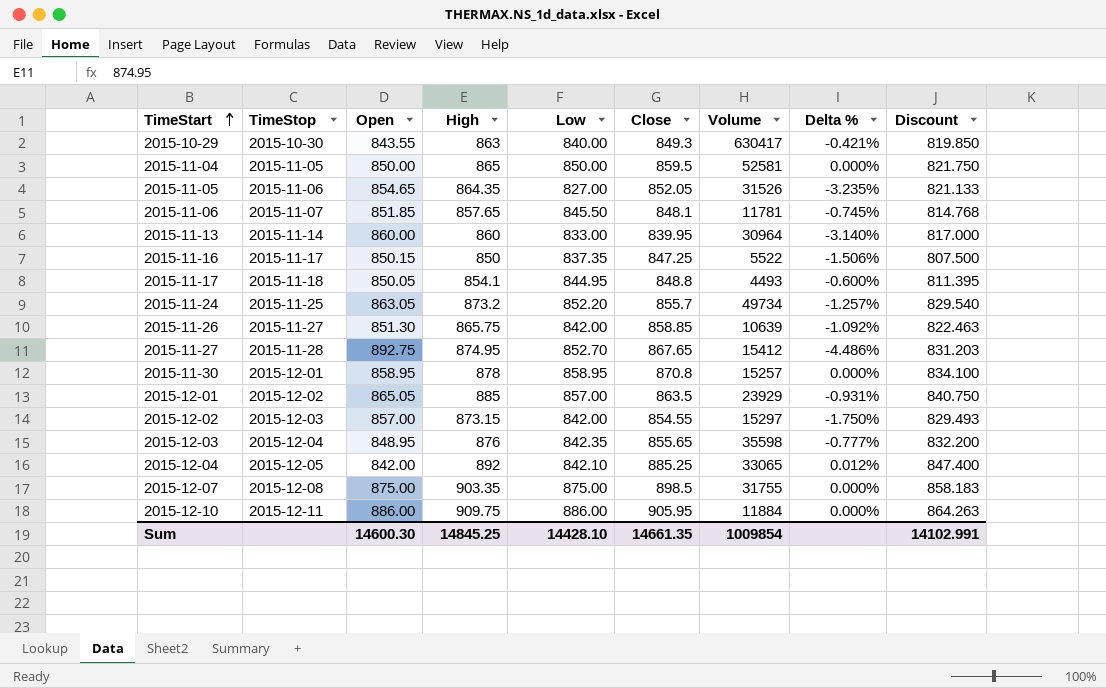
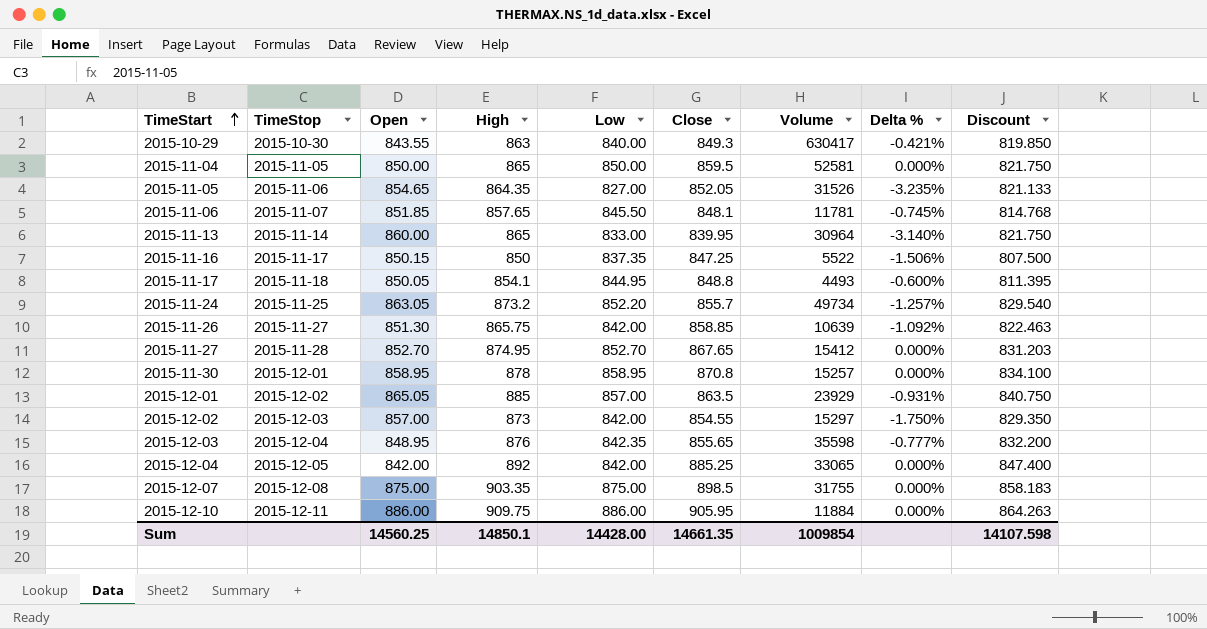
2015-11-13 | High: 860 -> 865
2015-11-13 | Discount: 817.000 -> 821.750
2015-11-27 | Open: 892.75 -> 852.70
2015-11-27 | Delta %: -4.486% -> 0.000%
2015-12-02 | High: 873.15 -> 873
2015-12-02 | Discount: 829.493 -> 829.350
2015-12-04 | Low: 842.10 -> 842.00
2015-12-04 | Delta %: 0.012% -> 0.000%
Sum | Open: 14600.30 -> 14560.25
Sum | High: 14845.25 -> 14850.1
Sum | Low: 14428.10 -> 14428.00
Sum | Discount: 14102.991 -> 14107.598

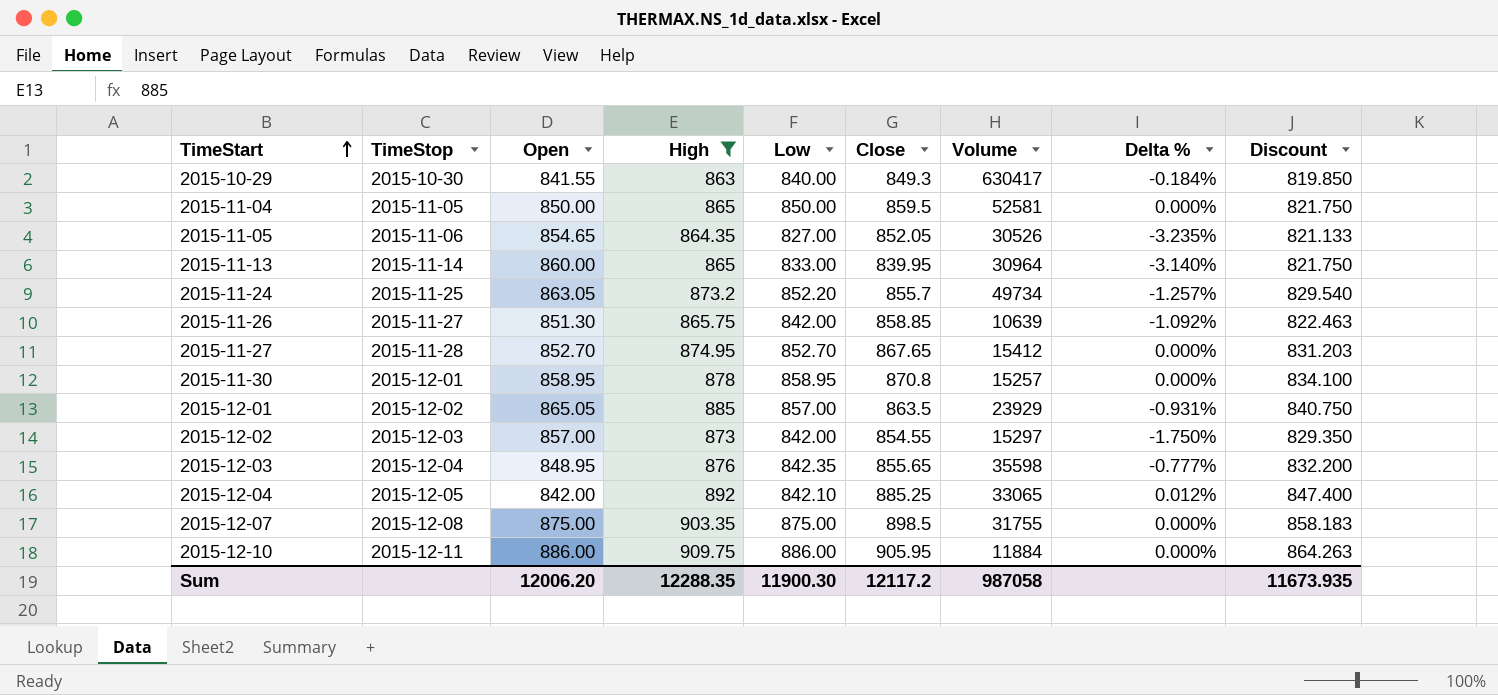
filter: none -> High >= 863
2015-10-29 | Open: 843.55 -> 841.55
2015-10-29 | Delta %: -0.421% -> -0.184%
2015-11-05 | Volume: 31526 -> 30526
2015-12-04 | Low: 842.00 -> 842.10
2015-12-04 | Delta %: 0.000% -> 0.012%
Sum | Open: 14560.25 -> 12006.20
Sum | High: 14850.1 -> 12288.35
Sum | Low: 14428.00 -> 11900.30
Sum | Close: 14661.35 -> 12117.2
Sum | Volume: 1009854 -> 987058
Sum | Discount: 14107.598 -> 11673.935

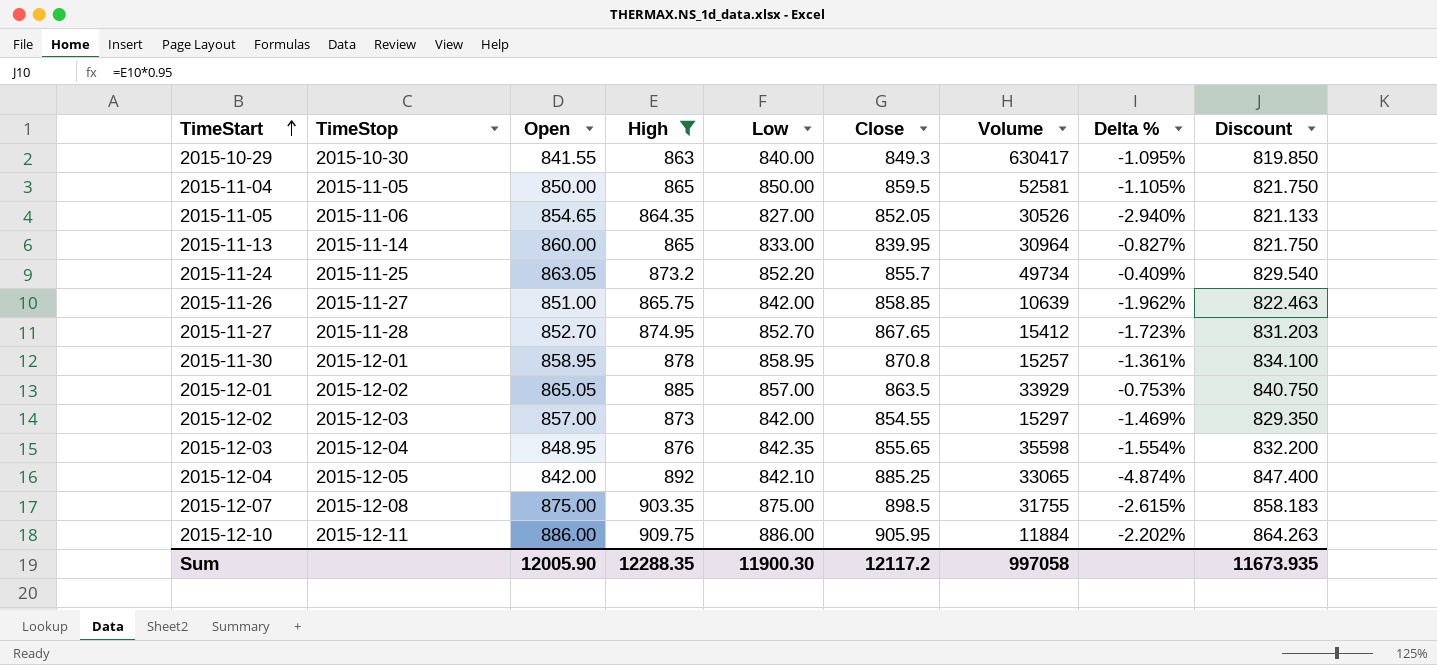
column Delta % | formula: ([Low] - [Open]) / [Open] -> ([Low] - [Close]) / [Close]
2015-11-26 | Open: 851.30 -> 851.00
2015-12-01 | Volume: 23929 -> 33929
Sum | Open: 12006.20 -> 12005.90
Sum | Volume: 987058 -> 997058

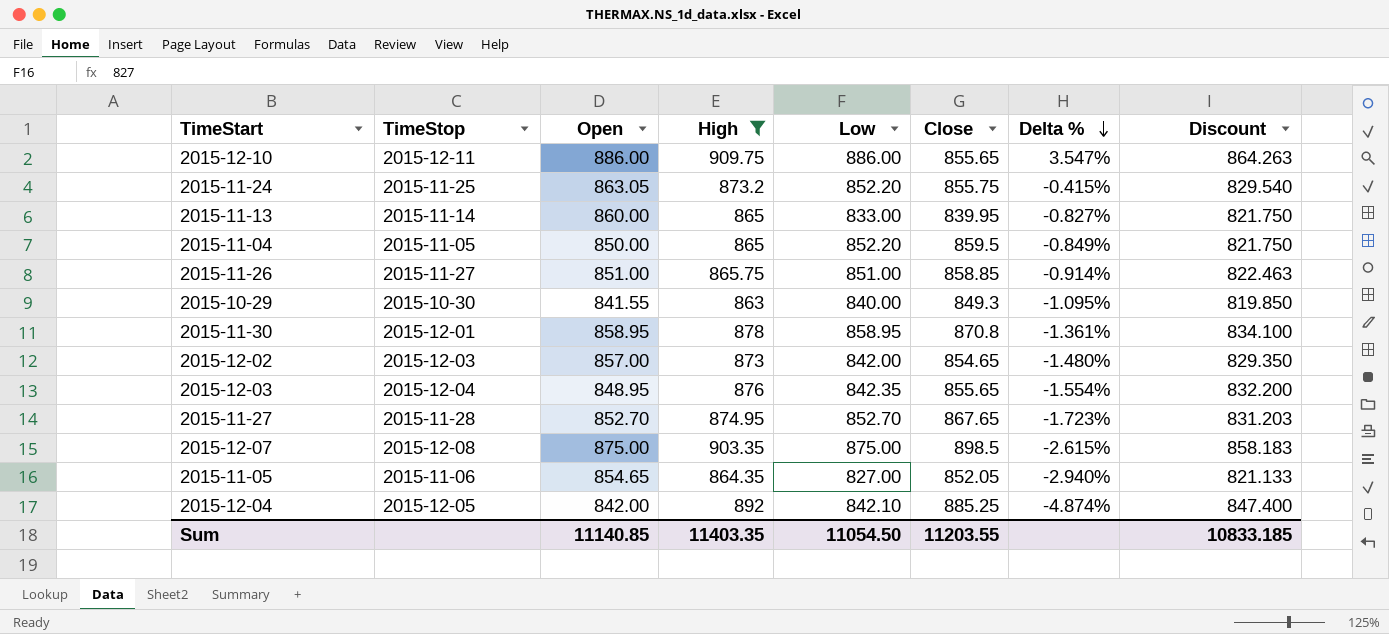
row order: TimeStart ascending -> Delta % descending
column Volume | position: 7 -> none
row 2015-12-01: 2015-12-02 | 865.05 | 885 | 857.00 | 863.5 | 33929 | -0.753% | 840.750 -> none
2015-12-10 | Close: 905.95 -> 855.65
2015-12-10 | Delta %: -2.202% -> 3.547%
2015-11-24 | Close: 855.7 -> 855.75
2015-11-24 | Delta %: -0.409% -> -0.415%
2015-11-04 | Low: 850.00 -> 852.20
2015-11-04 | Delta %: -1.105% -> -0.849%
2015-11-26 | Low: 842.00 -> 851.00
2015-11-26 | Delta %: -1.962% -> -0.914%
2015-12-02 | Close: 854.55 -> 854.65
2015-12-02 | Delta %: -1.469% -> -1.480%
Sum | Open: 12005.90 -> 11140.85
Sum | High: 12288.35 -> 11403.35
Sum | Low: 11900.30 -> 11054.50
Sum | Close: 12117.2 -> 11203.55
Sum | Discount: 11673.935 -> 10833.185

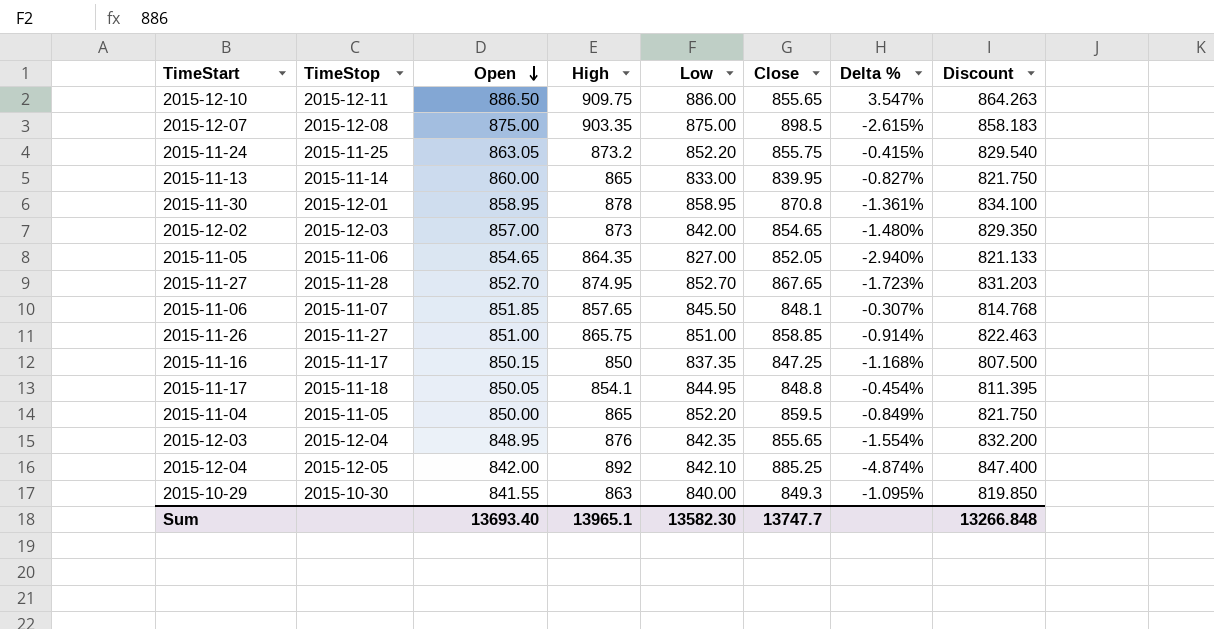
filter: High >= 863 -> none
row order: Delta % descending -> Open descending
2015-12-10 | Open: 886.00 -> 886.50
Sum | Open: 11140.85 -> 13693.40
Sum | High: 11403.35 -> 13965.1
Sum | Low: 11054.50 -> 13582.30
Sum | Close: 11203.55 -> 13747.7
Sum | Discount: 10833.185 -> 13266.848

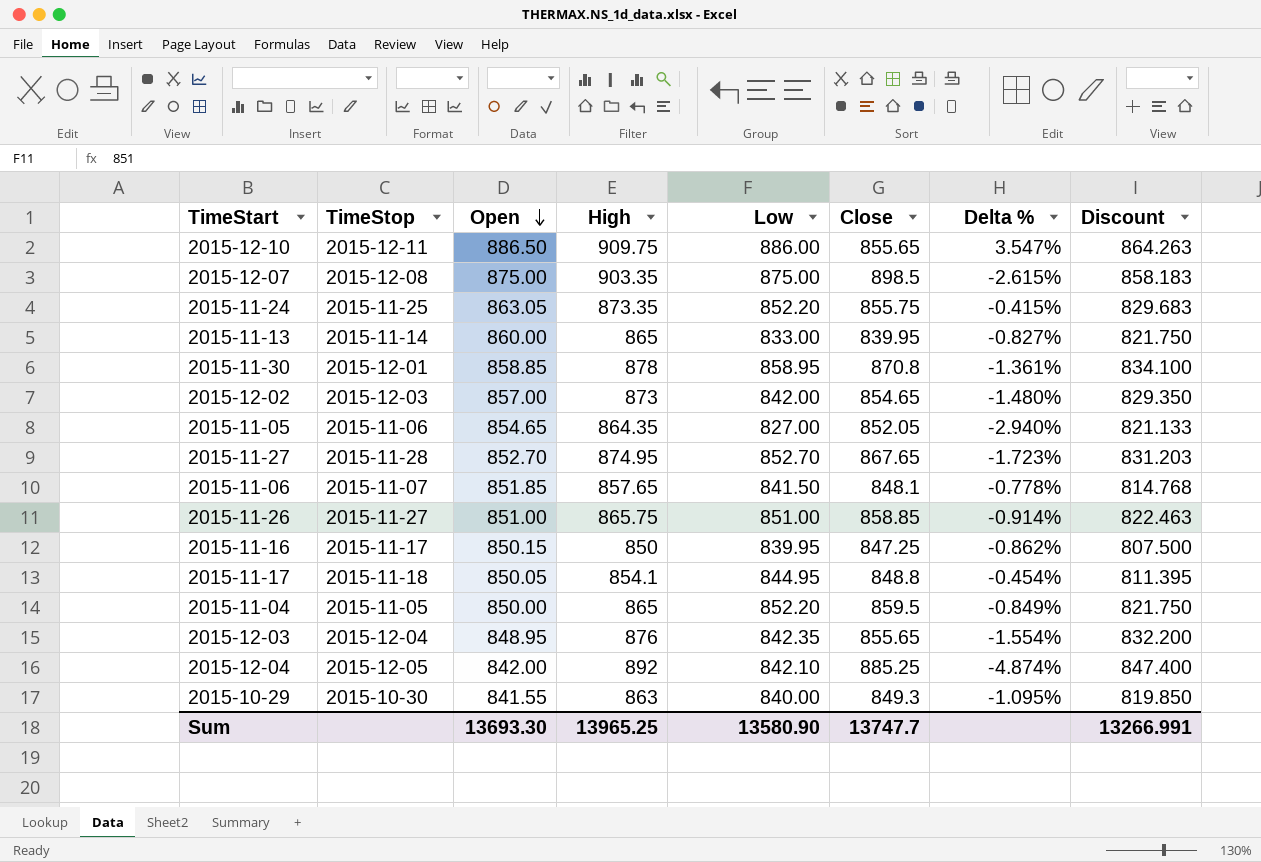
2015-11-24 | High: 873.2 -> 873.35
2015-11-24 | Discount: 829.540 -> 829.683
2015-11-30 | Open: 858.95 -> 858.85
2015-11-06 | Low: 845.50 -> 841.50
2015-11-06 | Delta %: -0.307% -> -0.778%
2015-11-16 | Low: 837.35 -> 839.95
2015-11-16 | Delta %: -1.168% -> -0.862%
Sum | Open: 13693.40 -> 13693.30
Sum | High: 13965.1 -> 13965.25
Sum | Low: 13582.30 -> 13580.90
Sum | Discount: 13266.848 -> 13266.991

